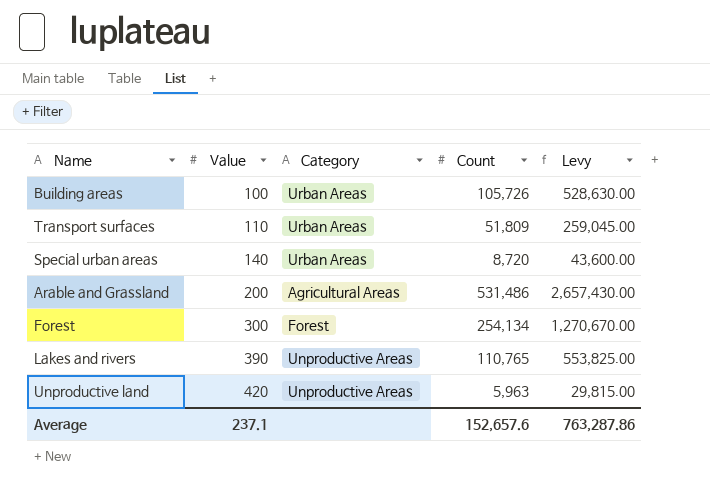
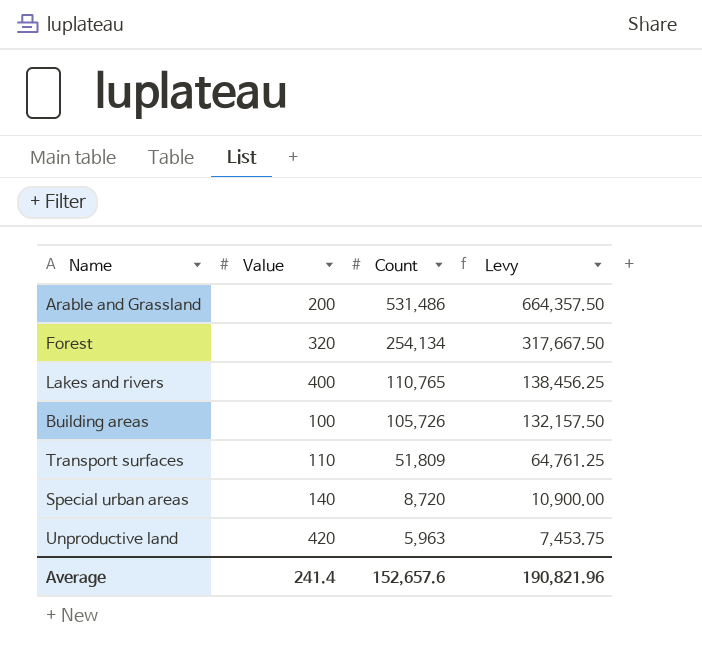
row order: Value ascending -> Count descending
column Category | position: 3 -> none
column Levy | formula: [Count] * 5 -> [Count] * 1.25
Forest | Value: 300 -> 320
Lakes and rivers | Value: 390 -> 400
Average | Value: 237.1 -> 241.4
Average | Levy: 763,287.86 -> 190,821.96

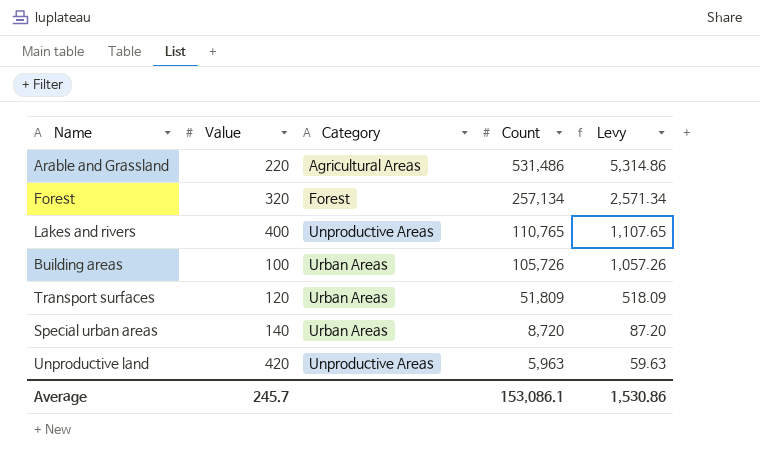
column Category | position: none -> 3
column Levy | formula: [Count] * 1.25 -> [Count] * 0.01
Arable and Grassland | Value: 200 -> 220
Forest | Count: 254,134 -> 257,134
Transport surfaces | Value: 110 -> 120
Average | Value: 241.4 -> 245.7
Average | Count: 152,657.6 -> 153,086.1
Average | Levy: 190,821.96 -> 1,530.86

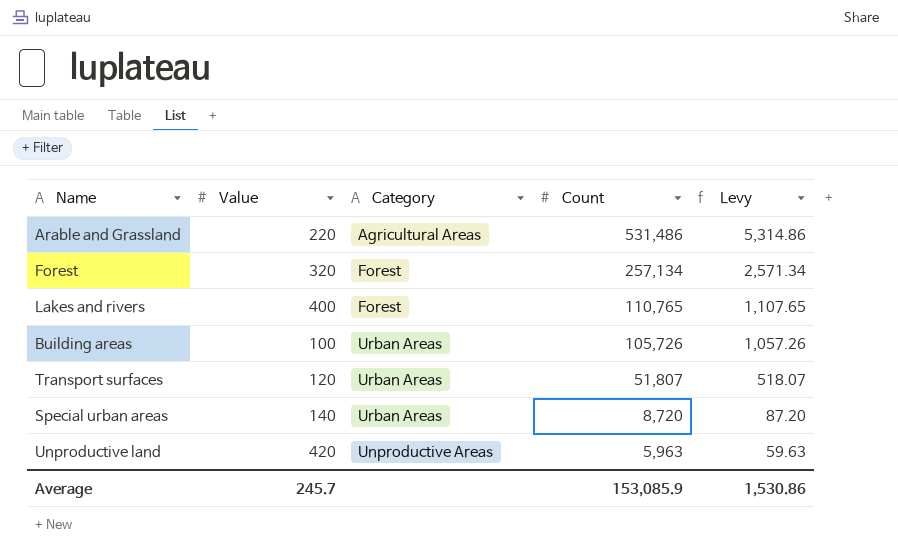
Lakes and rivers | Category: Unproductive Areas -> Forest
Transport surfaces | Count: 51,809 -> 51,807
Transport surfaces | Levy: 518.09 -> 518.07
Average | Count: 153,086.1 -> 153,085.9

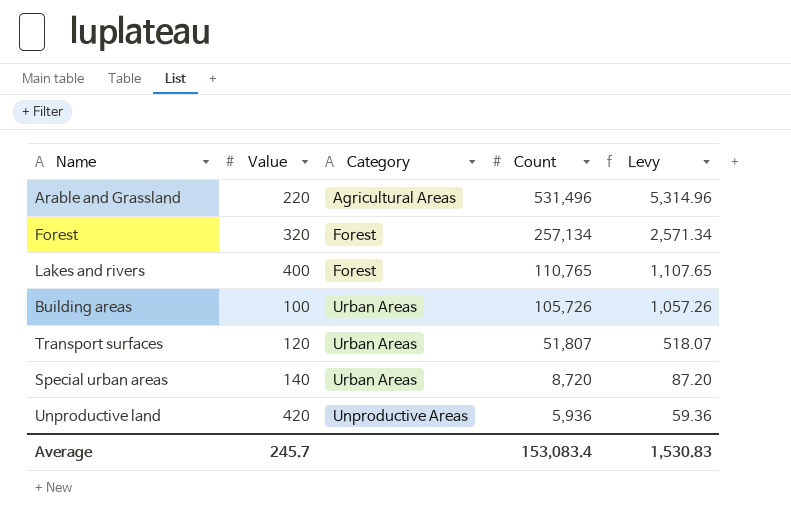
Arable and Grassland | Count: 531,486 -> 531,496
Arable and Grassland | Levy: 5,314.86 -> 5,314.96
Unproductive land | Count: 5,963 -> 5,936
Unproductive land | Levy: 59.63 -> 59.36
Average | Count: 153,085.9 -> 153,083.4
Average | Levy: 1,530.86 -> 1,530.83

